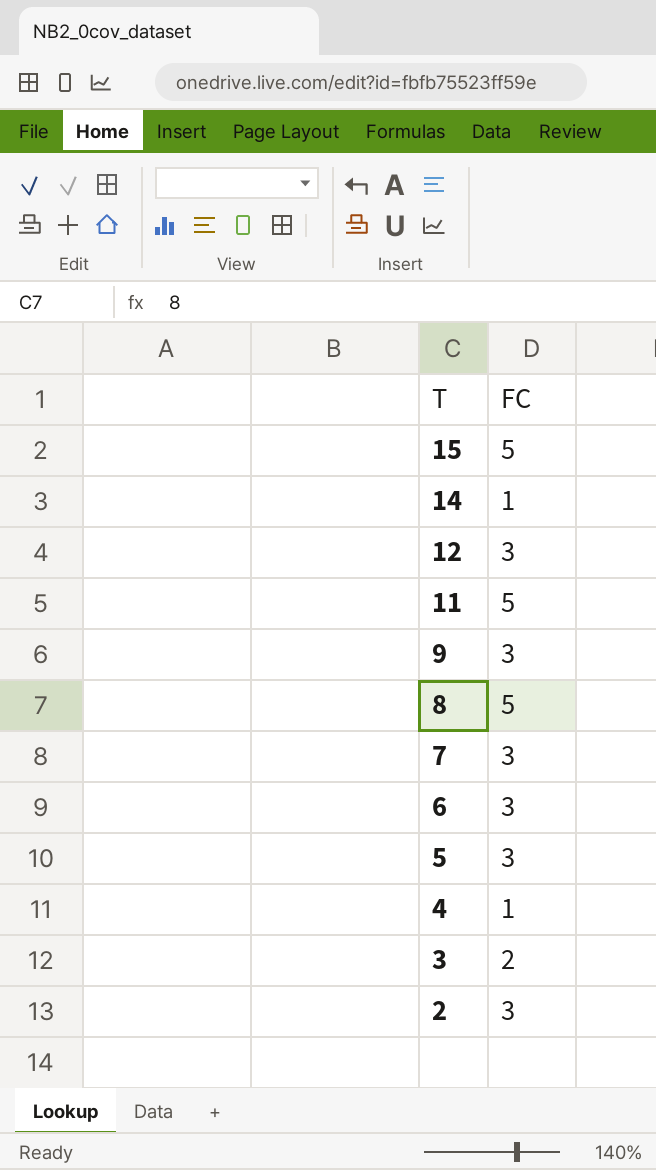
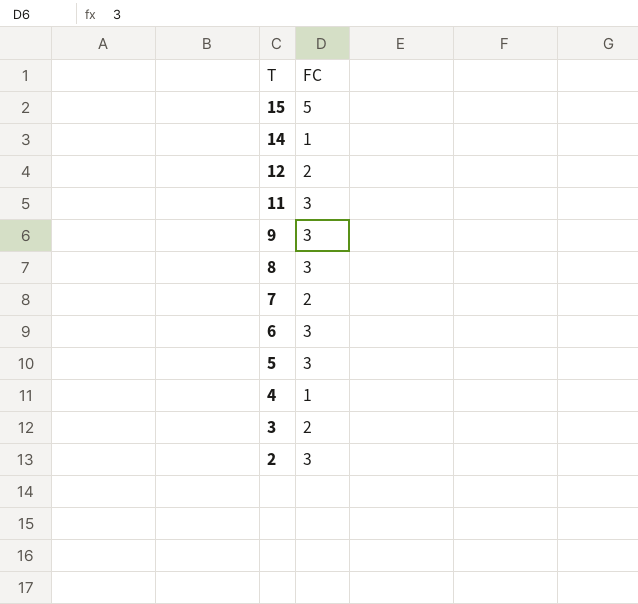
12 | FC: 3 -> 2
11 | FC: 5 -> 3
8 | FC: 5 -> 3
7 | FC: 3 -> 2

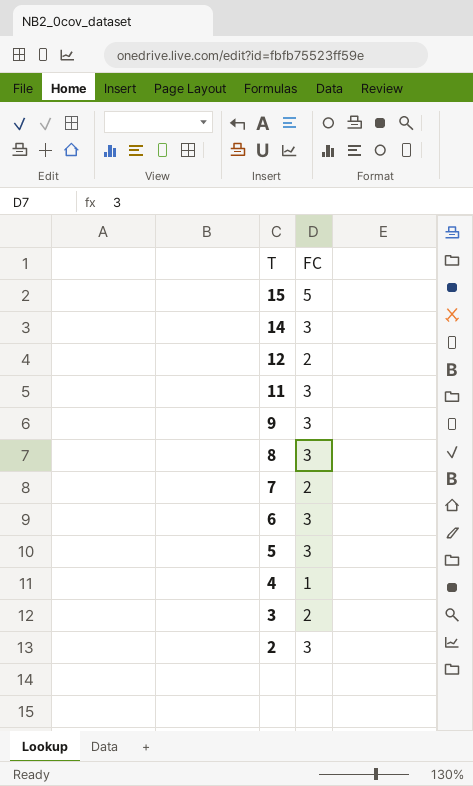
14 | FC: 1 -> 3

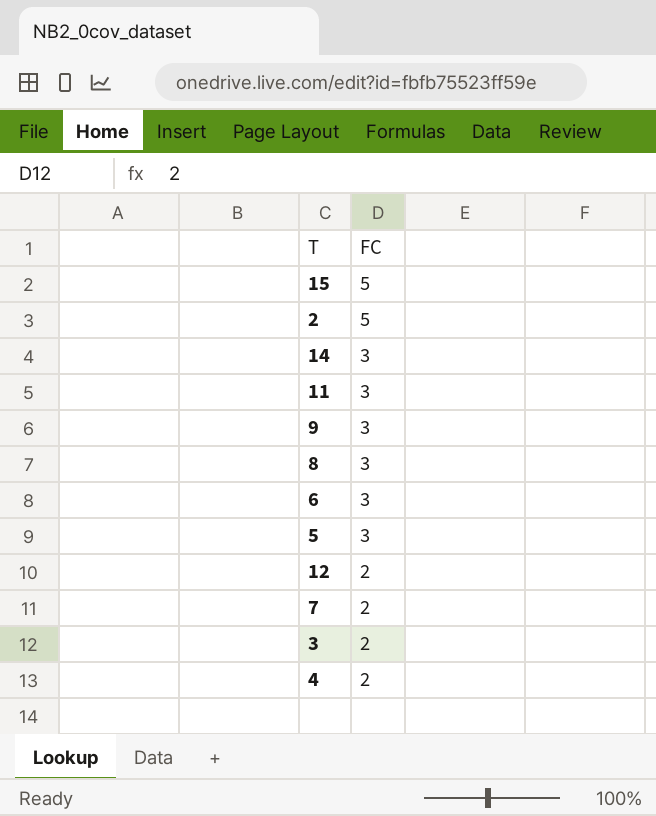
row order: T descending -> FC descending
2 | FC: 3 -> 5
4 | FC: 1 -> 2

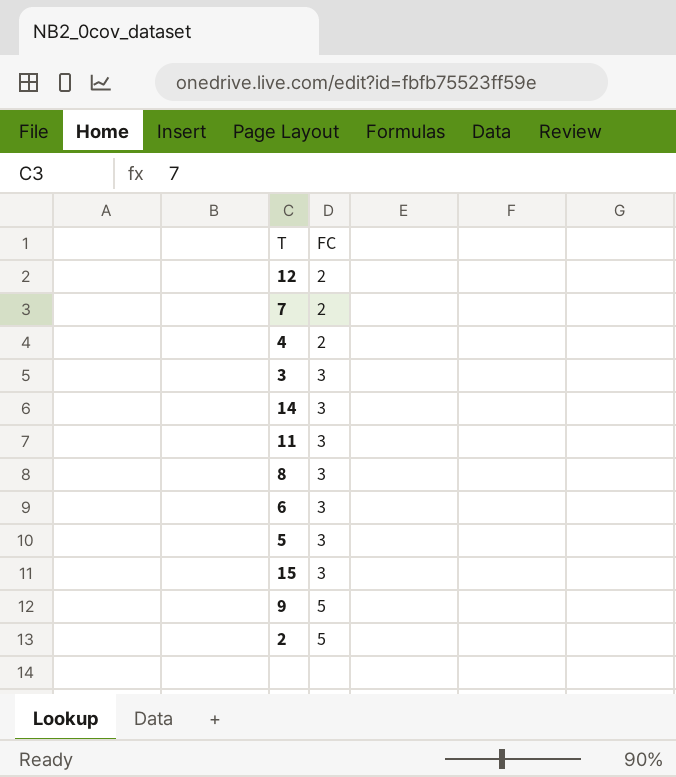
row order: FC descending -> FC ascending
3 | FC: 2 -> 3
15 | FC: 5 -> 3
9 | FC: 3 -> 5

